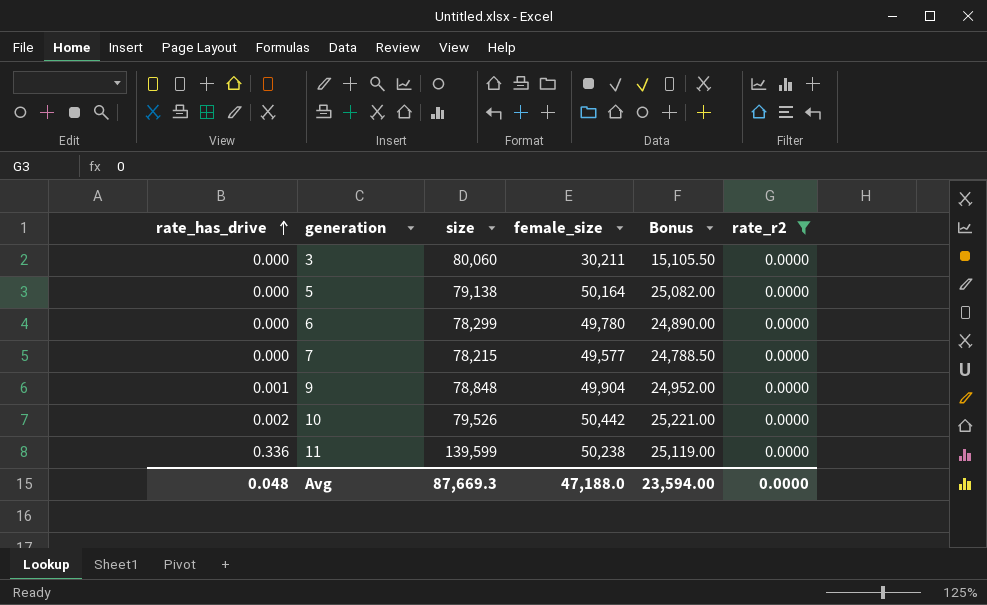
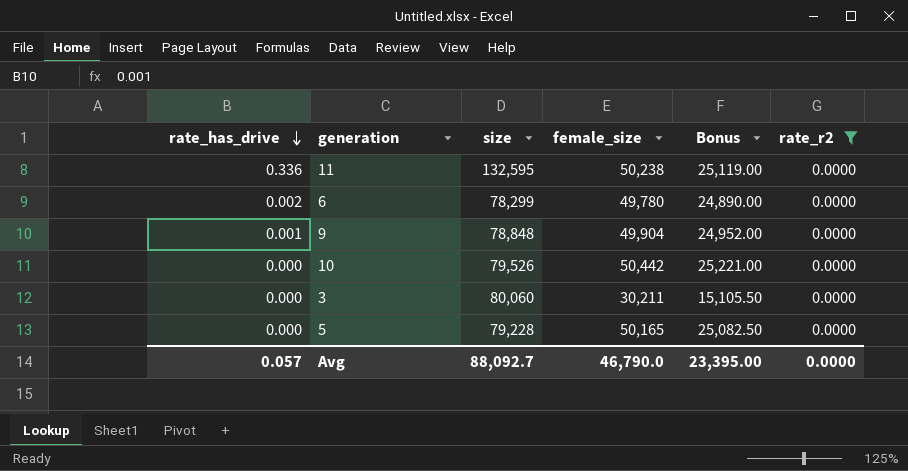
row order: rate_has_drive ascending -> rate_has_drive descending
row 7: 0.000 | 78,215 | 49,577 | 24,788.50 | 0.0000 -> none
11 | size: 139,599 -> 132,595
6 | rate_has_drive: 0.000 -> 0.002
10 | rate_has_drive: 0.002 -> 0.000
5 | size: 79,138 -> 79,228
5 | female_size: 50,164 -> 50,165
5 | Bonus: 25,082.00 -> 25,082.50
Avg | rate_has_drive: 0.048 -> 0.057
Avg | size: 87,669.3 -> 88,092.7
Avg | female_size: 47,188.0 -> 46,790.0
Avg | Bonus: 23,594.00 -> 23,395.00

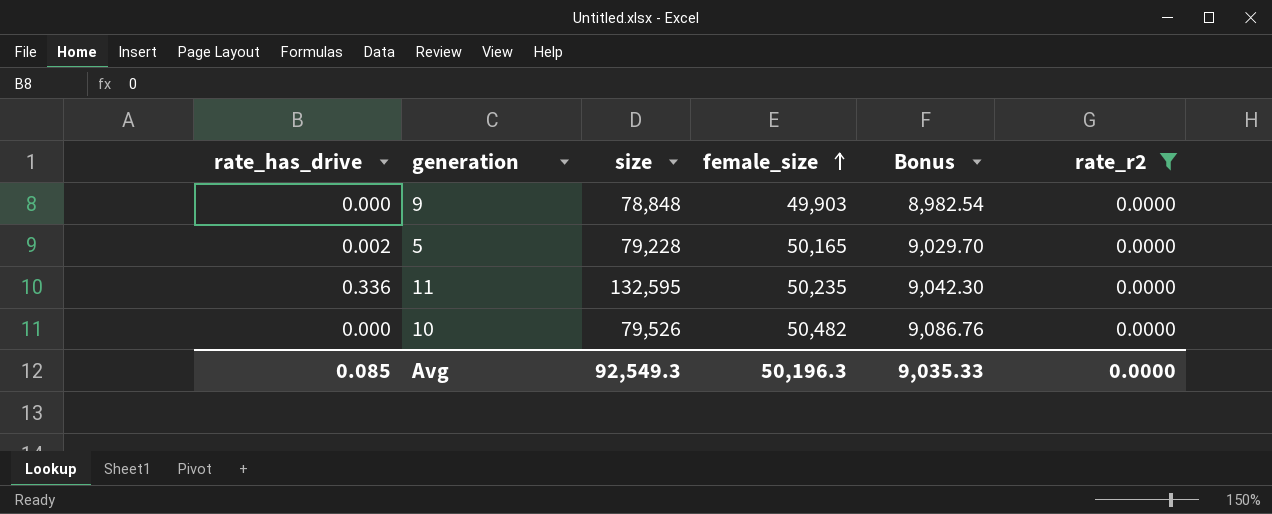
row order: rate_has_drive descending -> female_size ascending
column Bonus | formula: [female_size] * 0.5 -> [female_size] * 0.18
row 6: 0.002 | 78,299 | 49,780 | 24,890.00 | 0.0000 -> none
row 3: 0.000 | 80,060 | 30,211 | 15,105.50 | 0.0000 -> none
9 | rate_has_drive: 0.001 -> 0.000
9 | female_size: 49,904 -> 49,903
5 | rate_has_drive: 0.000 -> 0.002
11 | female_size: 50,238 -> 50,235
10 | female_size: 50,442 -> 50,482
Avg | rate_has_drive: 0.057 -> 0.085
Avg | size: 88,092.7 -> 92,549.3
Avg | female_size: 46,790.0 -> 50,196.3
Avg | Bonus: 23,395.00 -> 9,035.33

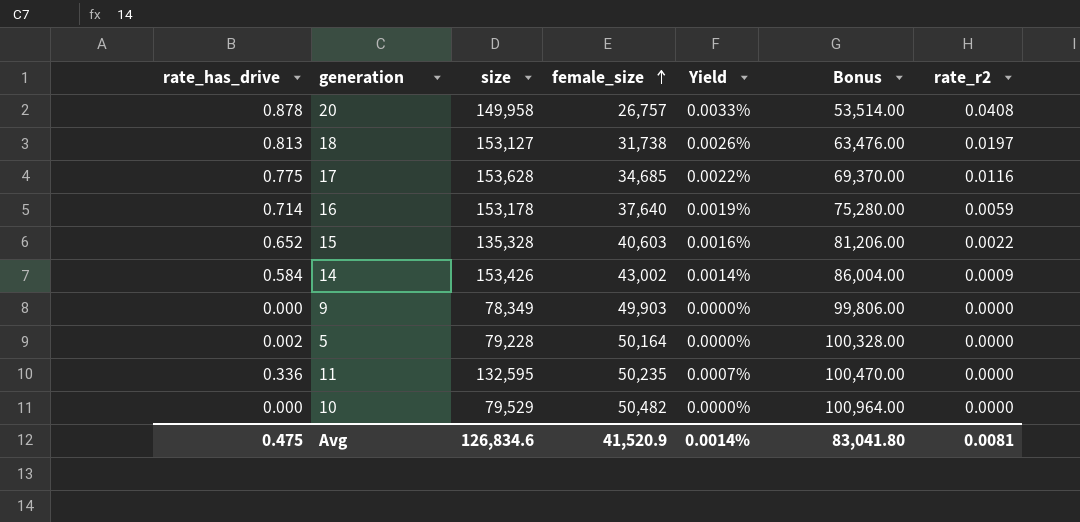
filter: rate_r2 = 0.0000 -> none
column Yield | formula: none -> [rate_has_drive] / [female_size]
column Bonus | formula: [female_size] * 0.18 -> [female_size] * 2
9 | size: 78,848 -> 78,349
5 | female_size: 50,165 -> 50,164
10 | size: 79,526 -> 79,529
Avg | rate_has_drive: 0.085 -> 0.475
Avg | size: 92,549.3 -> 126,834.6
Avg | female_size: 50,196.3 -> 41,520.9
Avg | Bonus: 9,035.33 -> 83,041.80
Avg | rate_r2: 0.0000 -> 0.0081

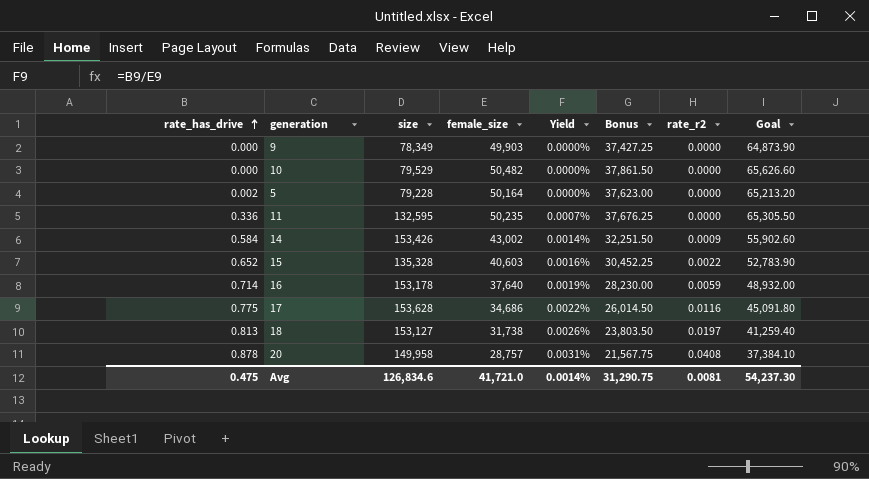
row order: female_size ascending -> rate_has_drive ascending
column Bonus | formula: [female_size] * 2 -> [female_size] * 0.75
column Goal | formula: none -> [female_size] * 1.3
17 | female_size: 34,685 -> 34,686
20 | female_size: 26,757 -> 28,757
20 | Yield: 0.0033% -> 0.0031%
Avg | female_size: 41,520.9 -> 41,721.0
Avg | Bonus: 83,041.80 -> 31,290.75

